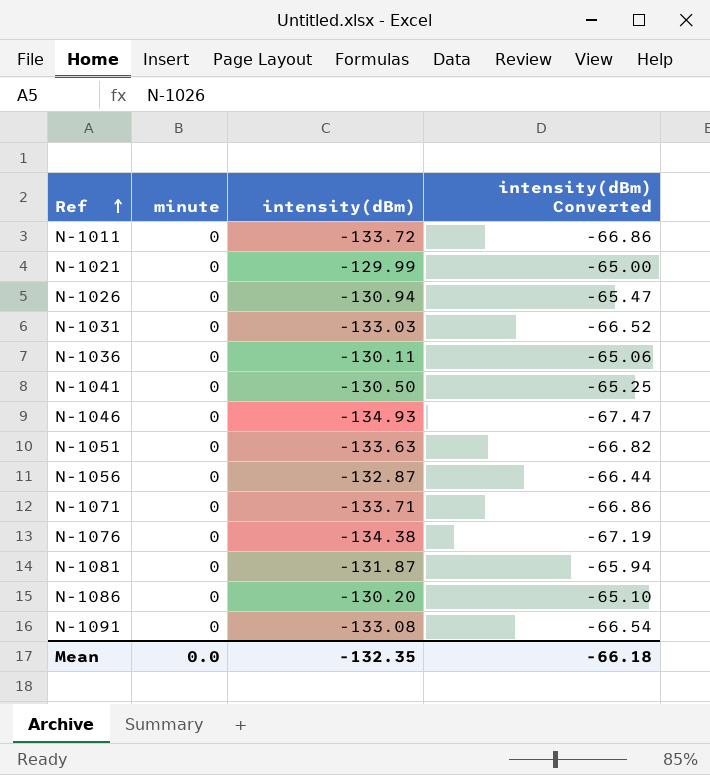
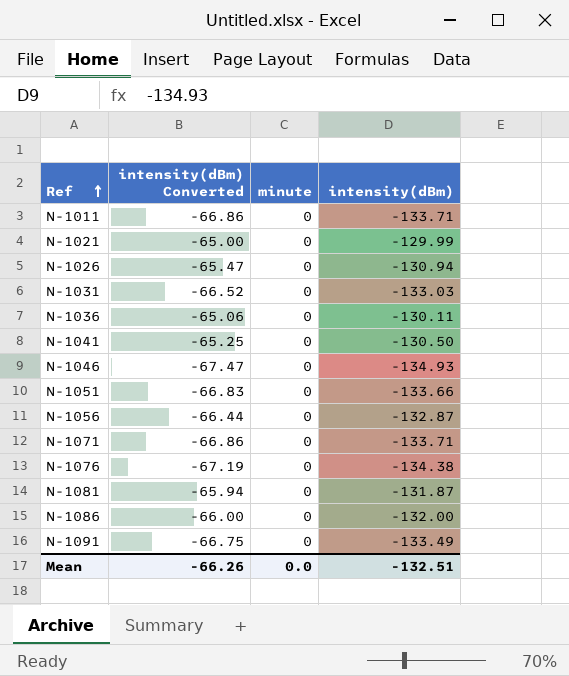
column intensity(dBm) Converted | position: 4 -> 2
N-1011 | intensity(dBm): -133.72 -> -133.71
N-1051 | intensity(dBm) Converted: -66.82 -> -66.83
N-1051 | intensity(dBm): -133.63 -> -133.66
N-1086 | intensity(dBm) Converted: -65.10 -> -66.00
N-1086 | intensity(dBm): -130.20 -> -132.00
N-1091 | intensity(dBm) Converted: -66.54 -> -66.75
N-1091 | intensity(dBm): -133.08 -> -133.49
Mean | intensity(dBm) Converted: -66.18 -> -66.26
Mean | intensity(dBm): -132.35 -> -132.51

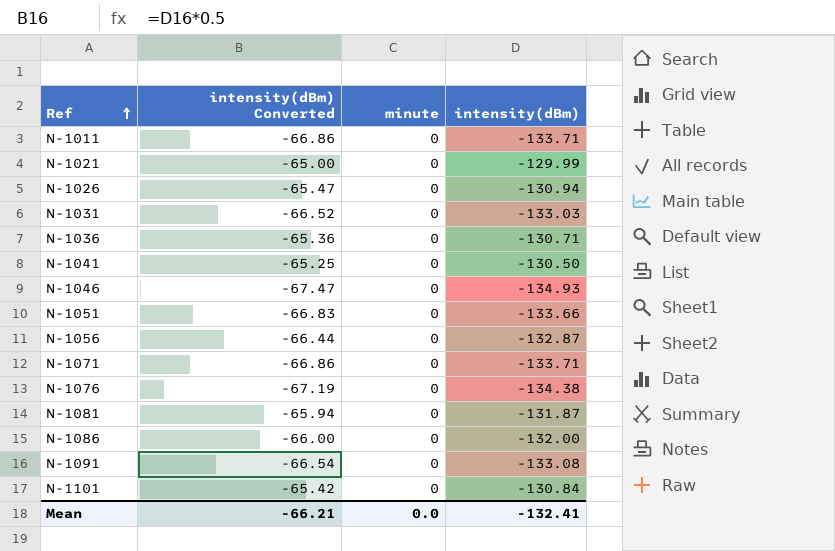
N-1036 | intensity(dBm) Converted: -65.06 -> -65.36
N-1036 | intensity(dBm): -130.11 -> -130.71
N-1091 | intensity(dBm) Converted: -66.75 -> -66.54
N-1091 | intensity(dBm): -133.49 -> -133.08
row N-1101: none -> -65.42 | 0 | -130.84
Mean | intensity(dBm) Converted: -66.26 -> -66.21
Mean | intensity(dBm): -132.51 -> -132.41

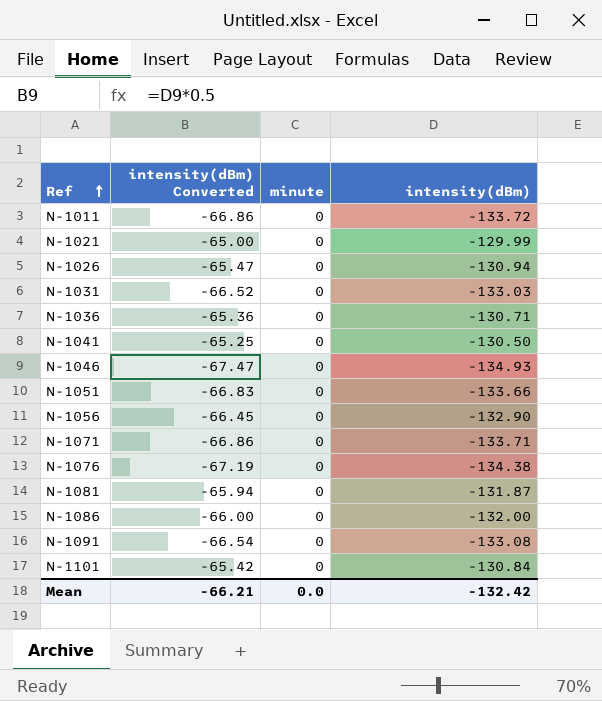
N-1011 | intensity(dBm): -133.71 -> -133.72
N-1056 | intensity(dBm) Converted: -66.44 -> -66.45
N-1056 | intensity(dBm): -132.87 -> -132.90
Mean | intensity(dBm): -132.41 -> -132.42

